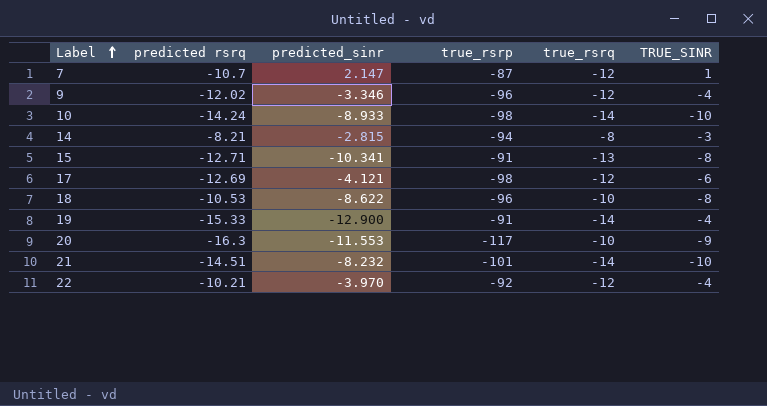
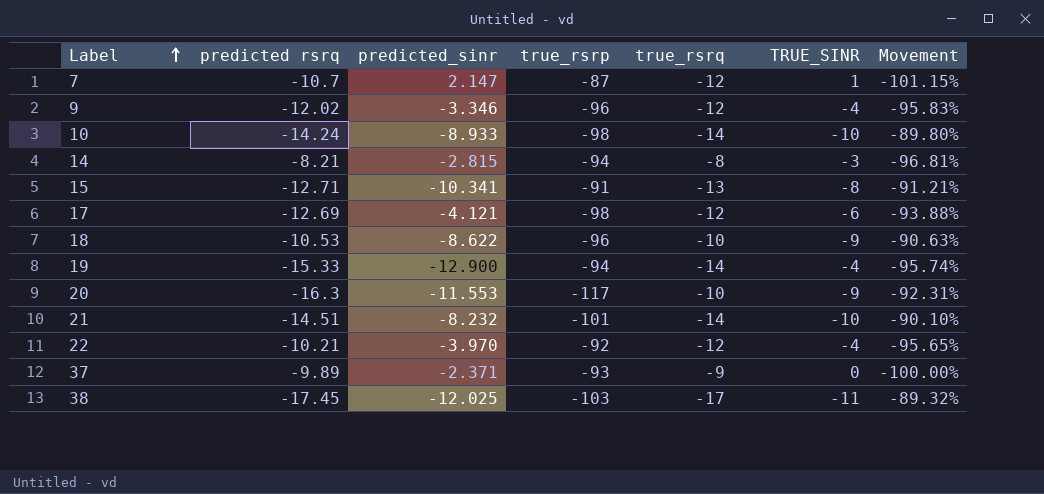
column Movement | formula: none -> ([TRUE_SINR] - [true_rsrp]) / [true_rsrp]
18 | TRUE_SINR: -8 -> -9
19 | true_rsrp: -91 -> -94
row 37: none -> -9.89 | -2.371 | -93 | -9 | 0 | -100.00%
row 38: none -> -17.45 | -12.025 | -103 | -17 | -11 | -89.32%

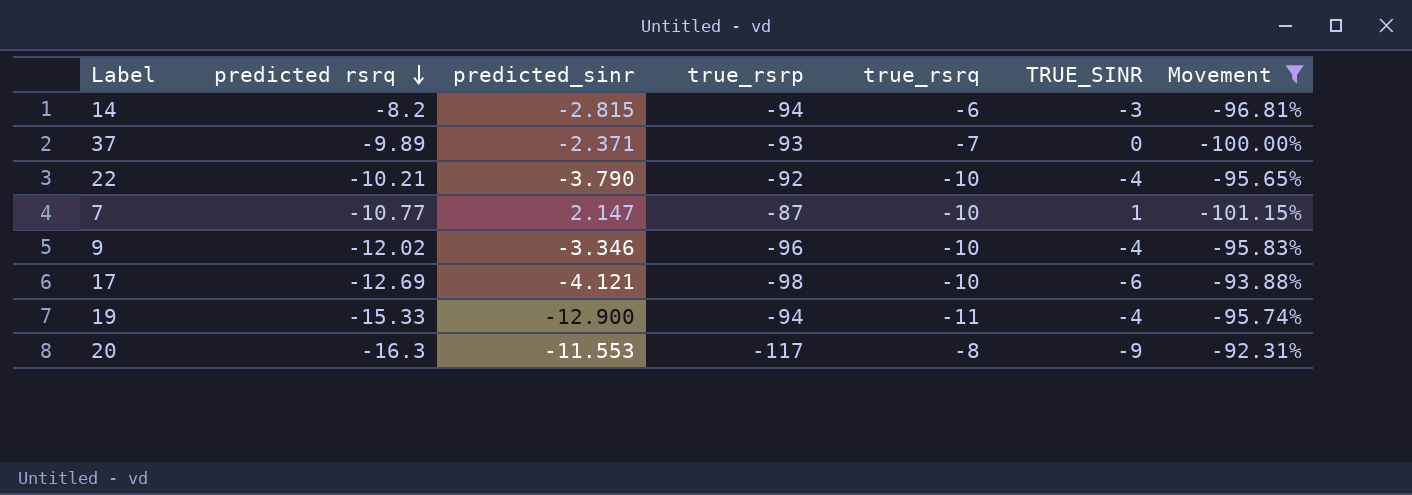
filter: none -> Movement <= -92.31%
row order: Label ascending -> predicted rsrq descending
14 | predicted rsrq: -8.21 -> -8.2
14 | true_rsrq: -8 -> -6
37 | true_rsrq: -9 -> -7
22 | predicted_sinr: -3.970 -> -3.790
22 | true_rsrq: -12 -> -10
7 | predicted rsrq: -10.7 -> -10.77
7 | true_rsrq: -12 -> -10
9 | true_rsrq: -12 -> -10
17 | true_rsrq: -12 -> -10
19 | true_rsrq: -14 -> -11
20 | true_rsrq: -10 -> -8

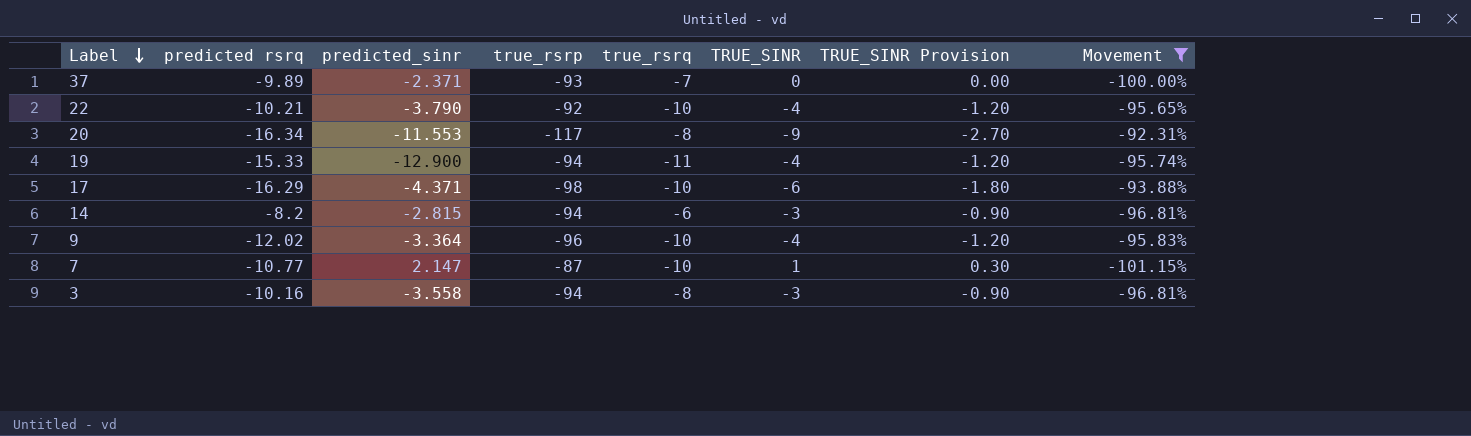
row order: predicted rsrq descending -> Label descending
column TRUE_SINR Provision | formula: none -> [TRUE_SINR] * 0.3
20 | predicted rsrq: -16.3 -> -16.34
17 | predicted rsrq: -12.69 -> -16.29
17 | predicted_sinr: -4.121 -> -4.371
9 | predicted_sinr: -3.346 -> -3.364
row 3: none -> -10.16 | -3.558 | -94 | -8 | -3 | -0.90 | -96.81%

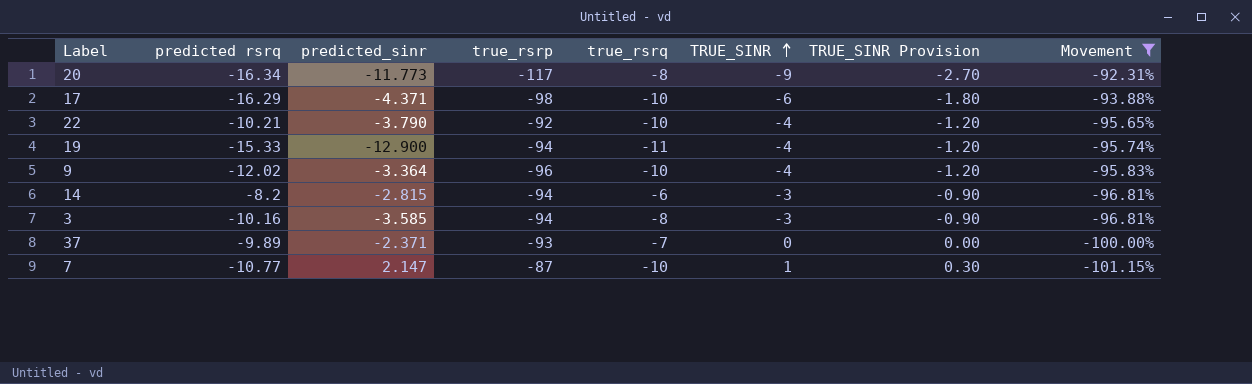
row order: Label descending -> TRUE_SINR ascending
20 | predicted_sinr: -11.553 -> -11.773
3 | predicted_sinr: -3.558 -> -3.585

